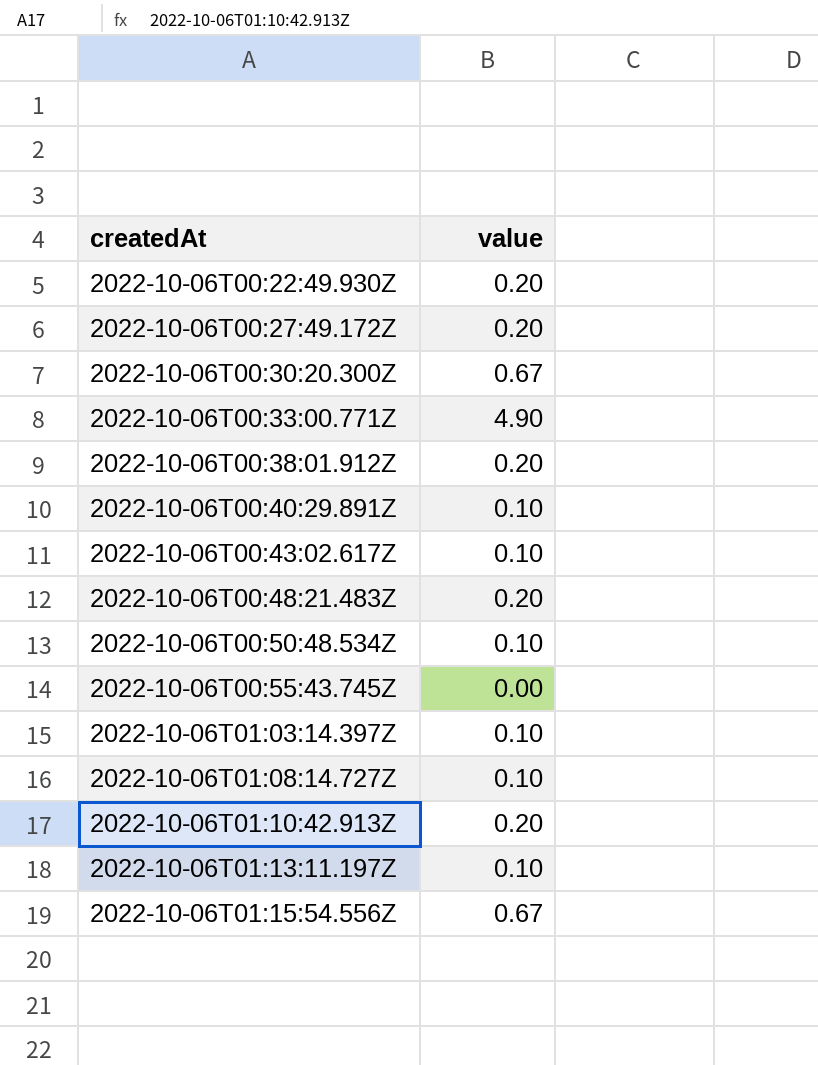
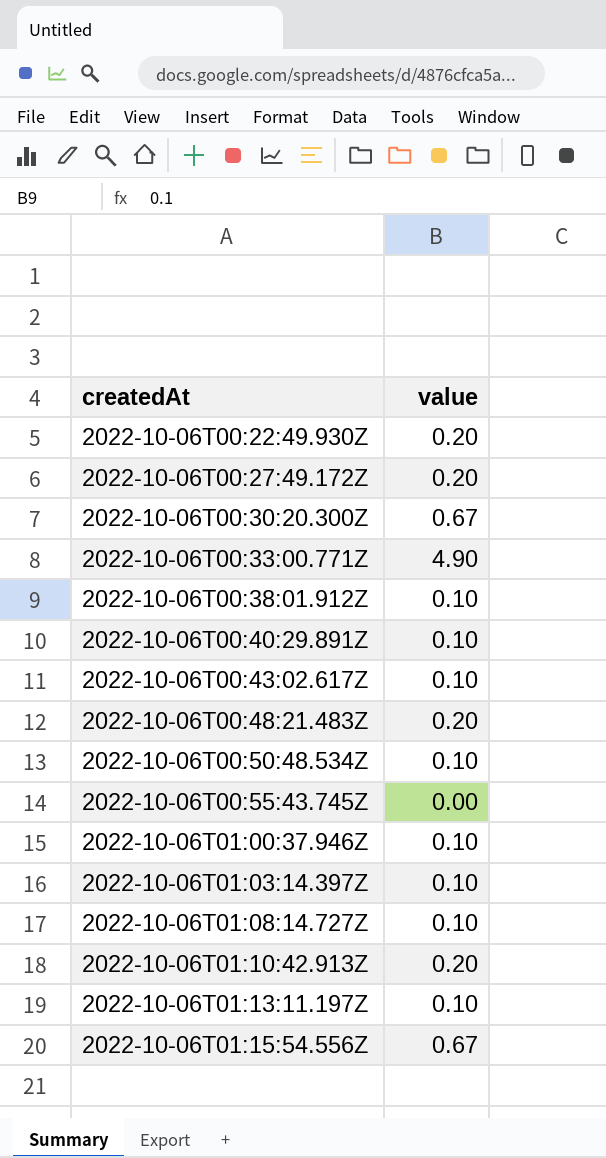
2022-10-06T00:38:01.912Z | value: 0.20 -> 0.10
row 2022-10-06T01:00:37.946Z: none -> 0.10

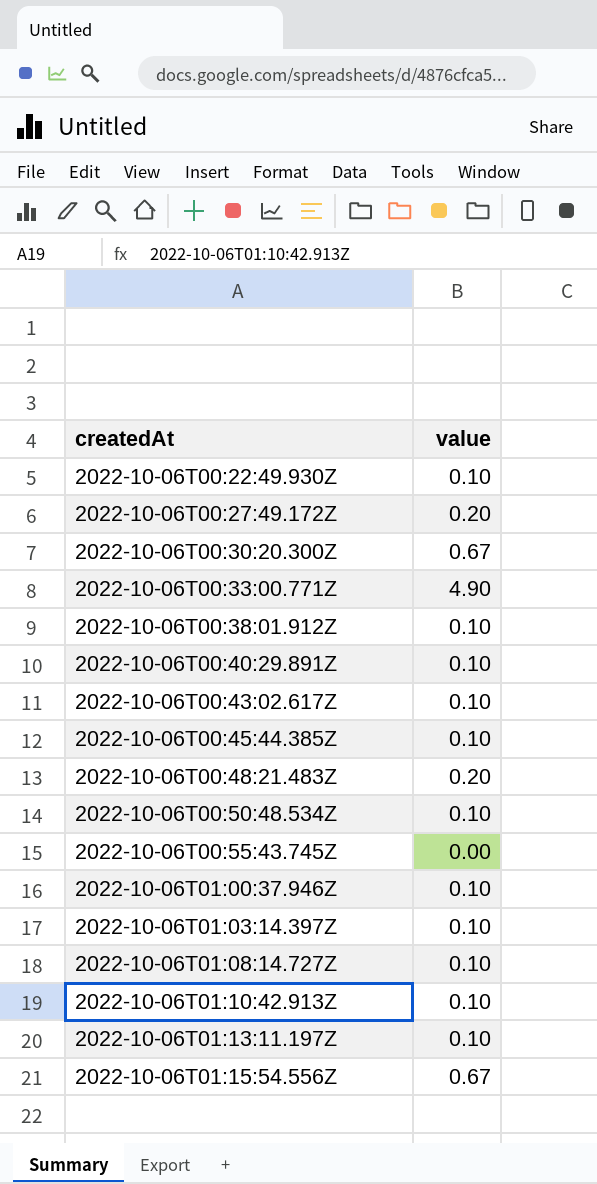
2022-10-06T00:22:49.930Z | value: 0.20 -> 0.10
row 2022-10-06T00:45:44.385Z: none -> 0.10
2022-10-06T01:10:42.913Z | value: 0.20 -> 0.10

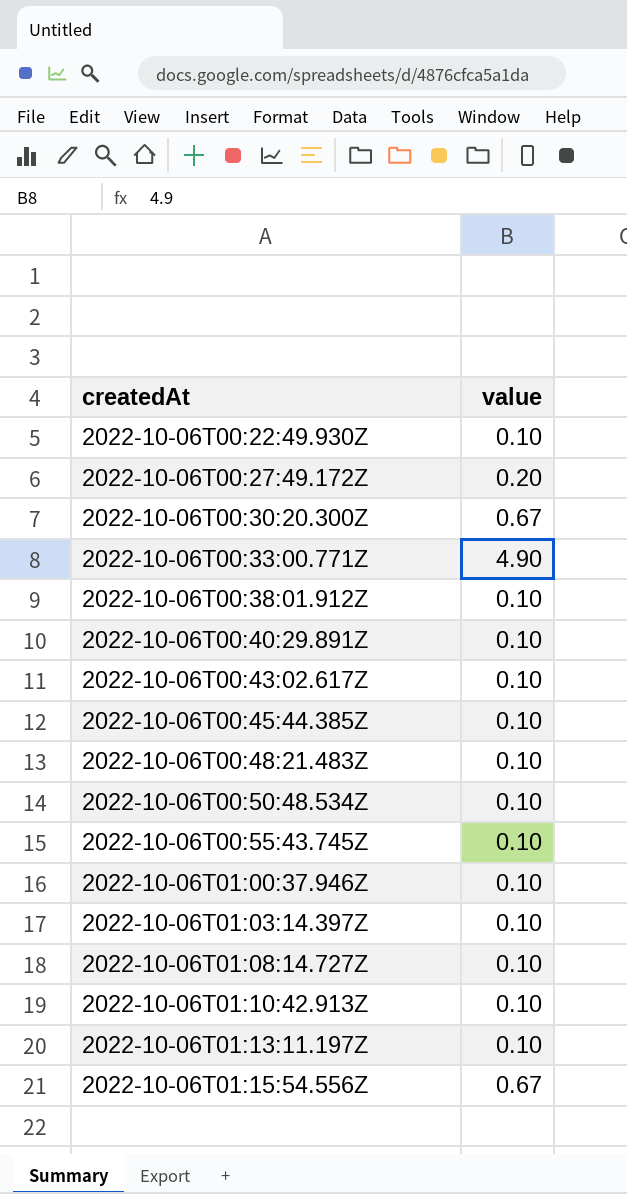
2022-10-06T00:48:21.483Z | value: 0.20 -> 0.10
2022-10-06T00:55:43.745Z | value: 0.00 -> 0.10

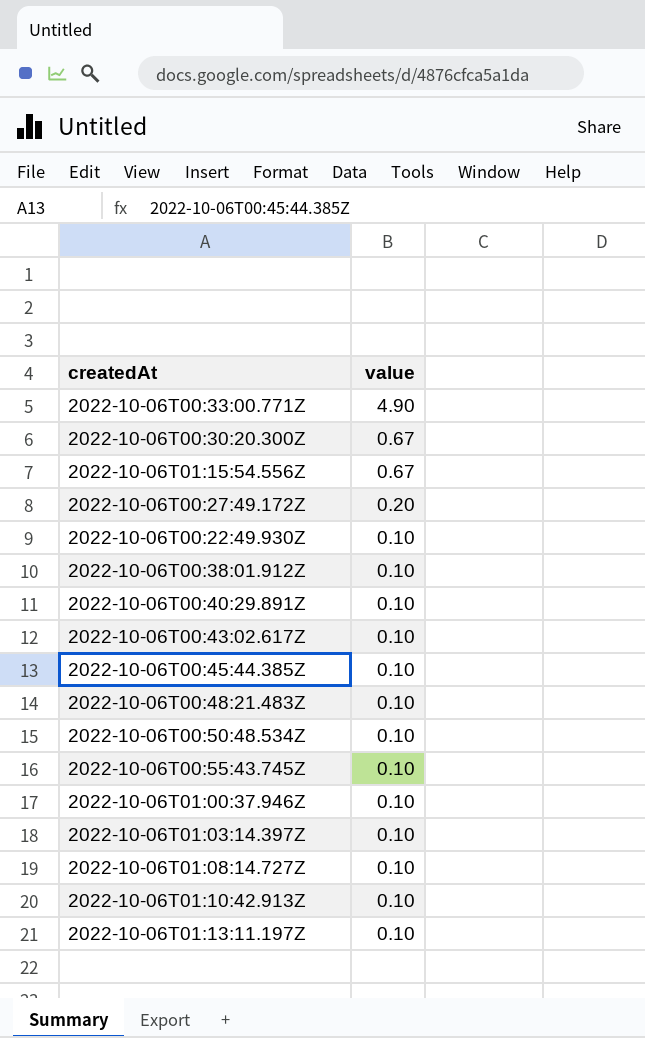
row order: createdAt ascending -> value descending

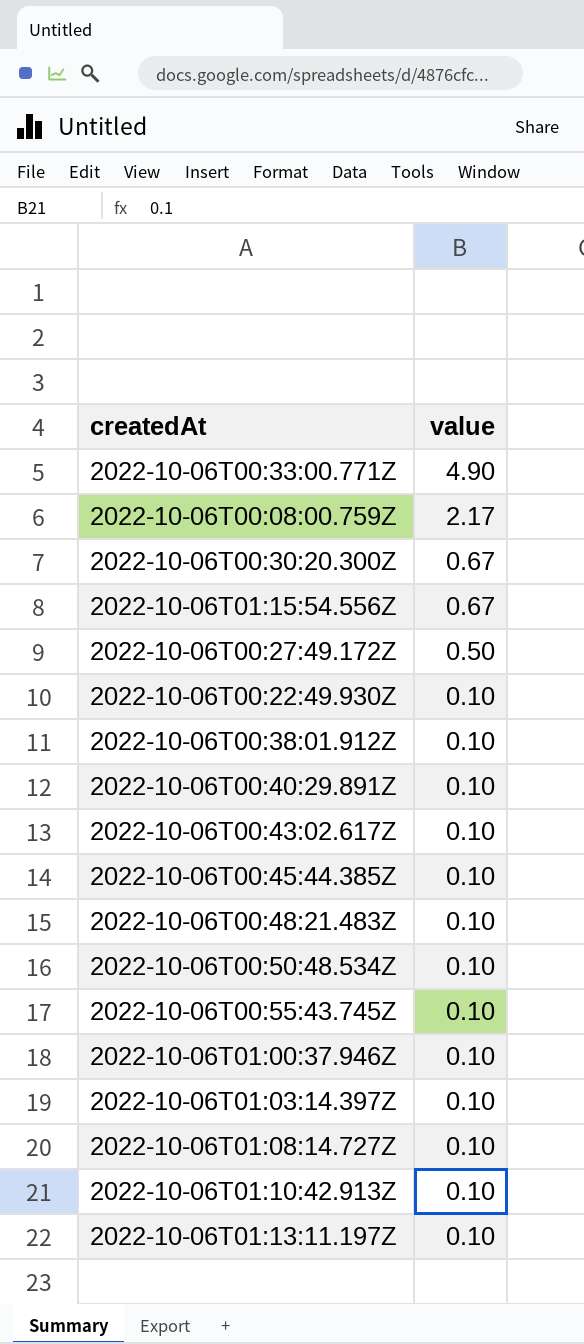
row 2022-10-06T00:08:00.759Z: none -> 2.17
2022-10-06T00:27:49.172Z | value: 0.20 -> 0.50

